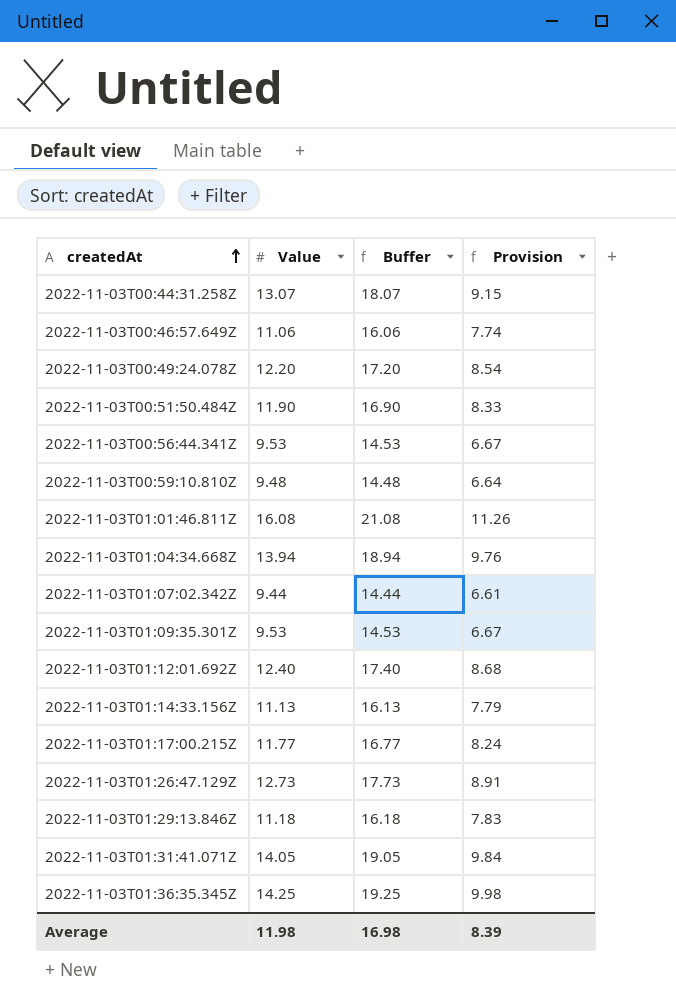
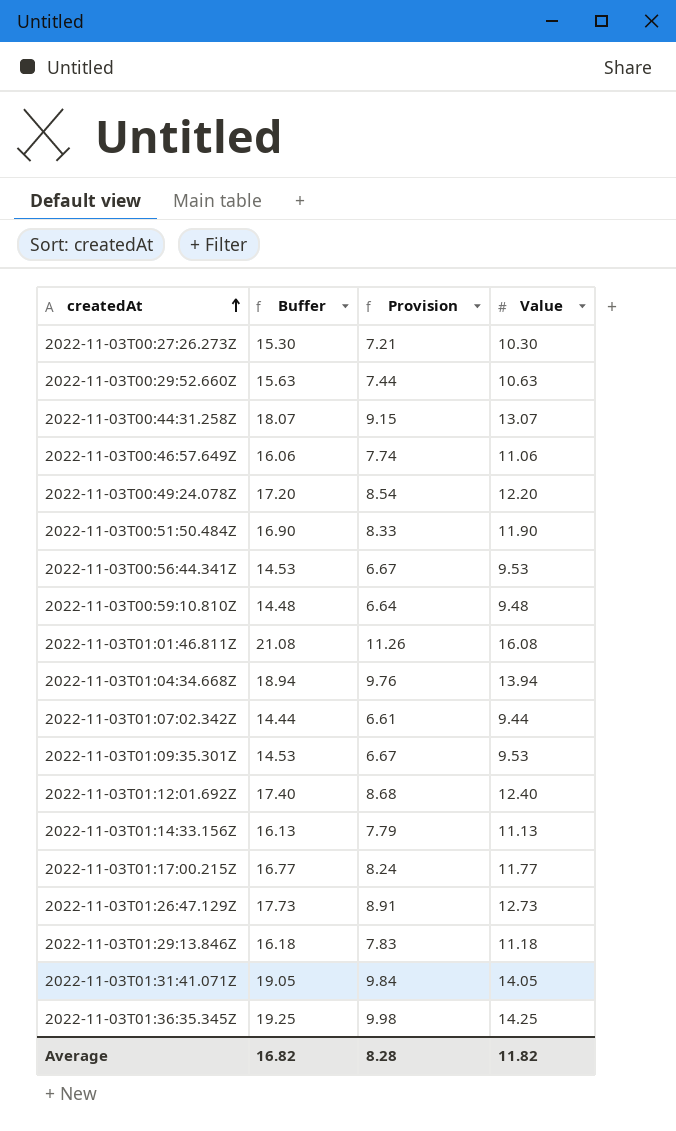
column Value | position: 2 -> 4
row 2022-11-03T00:27:26.273Z: none -> 15.30 | 7.21 | 10.30
row 2022-11-03T00:29:52.660Z: none -> 15.63 | 7.44 | 10.63
Average | Buffer: 16.98 -> 16.82
Average | Provision: 8.39 -> 8.28
Average | Value: 11.98 -> 11.82

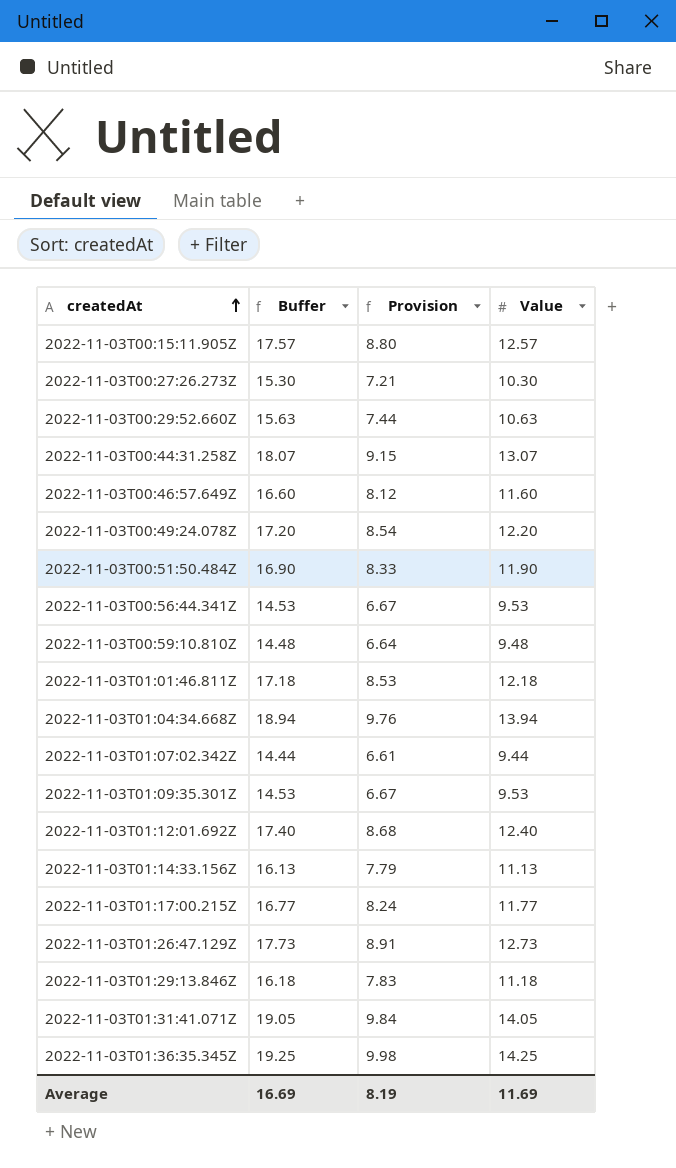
row 2022-11-03T00:15:11.905Z: none -> 17.57 | 8.80 | 12.57
2022-11-03T00:46:57.649Z | Buffer: 16.06 -> 16.60
2022-11-03T00:46:57.649Z | Provision: 7.74 -> 8.12
2022-11-03T00:46:57.649Z | Value: 11.06 -> 11.60
2022-11-03T01:01:46.811Z | Buffer: 21.08 -> 17.18
2022-11-03T01:01:46.811Z | Provision: 11.26 -> 8.53
2022-11-03T01:01:46.811Z | Value: 16.08 -> 12.18
Average | Buffer: 16.82 -> 16.69
Average | Provision: 8.28 -> 8.19
Average | Value: 11.82 -> 11.69

